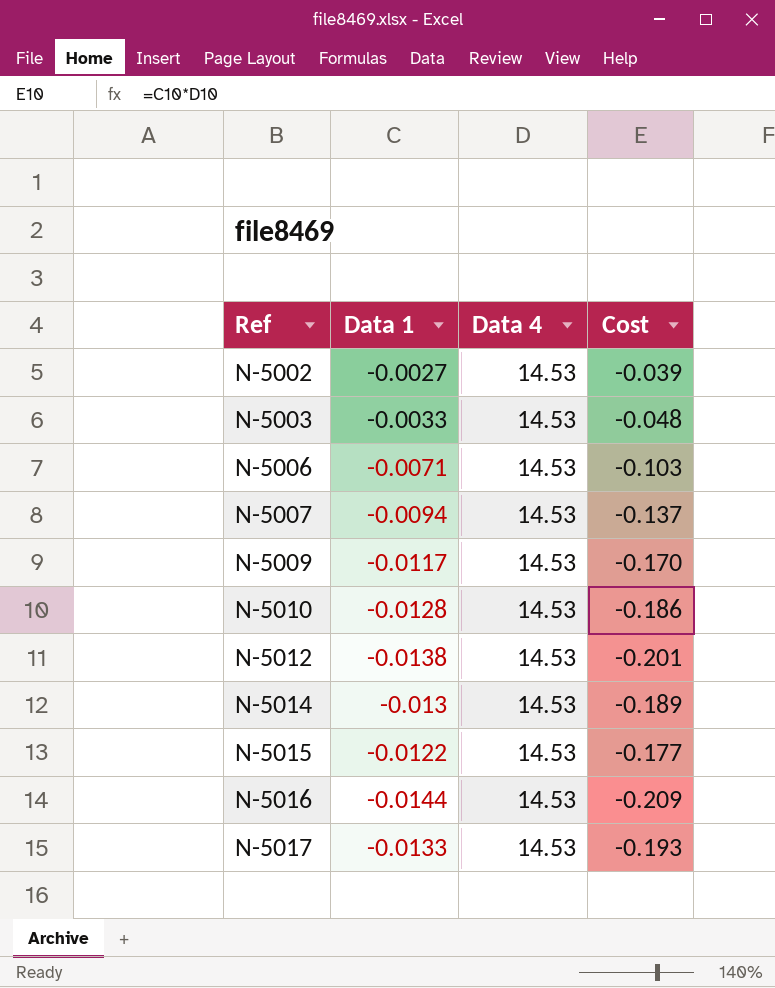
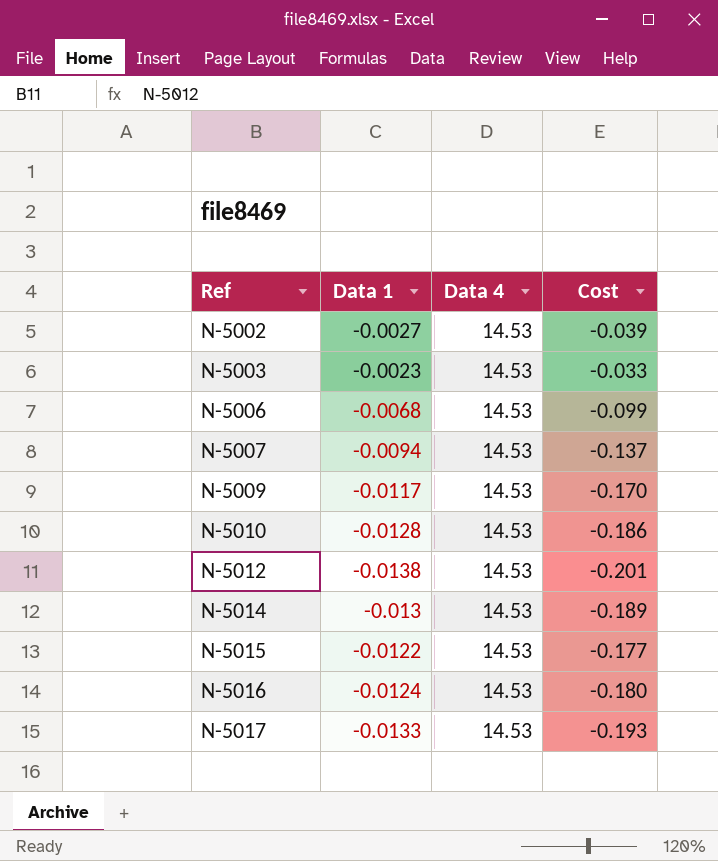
N-5003 | Data 1: -0.0033 -> -0.0023
N-5003 | Cost: -0.048 -> -0.033
N-5006 | Data 1: -0.0071 -> -0.0068
N-5006 | Cost: -0.103 -> -0.099
N-5016 | Data 1: -0.0144 -> -0.0124
N-5016 | Cost: -0.209 -> -0.180

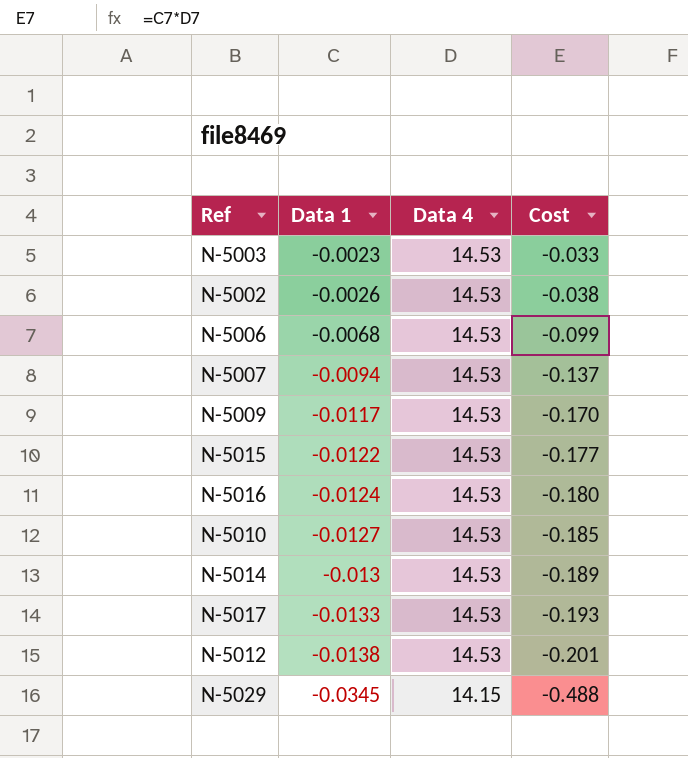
row order: Ref ascending -> Data 1 descending
N-5002 | Data 1: -0.0027 -> -0.0026
N-5002 | Cost: -0.039 -> -0.038
N-5010 | Data 1: -0.0128 -> -0.0127
N-5010 | Cost: -0.186 -> -0.185
row N-5029: none -> -0.0345 | 14.15 | -0.488

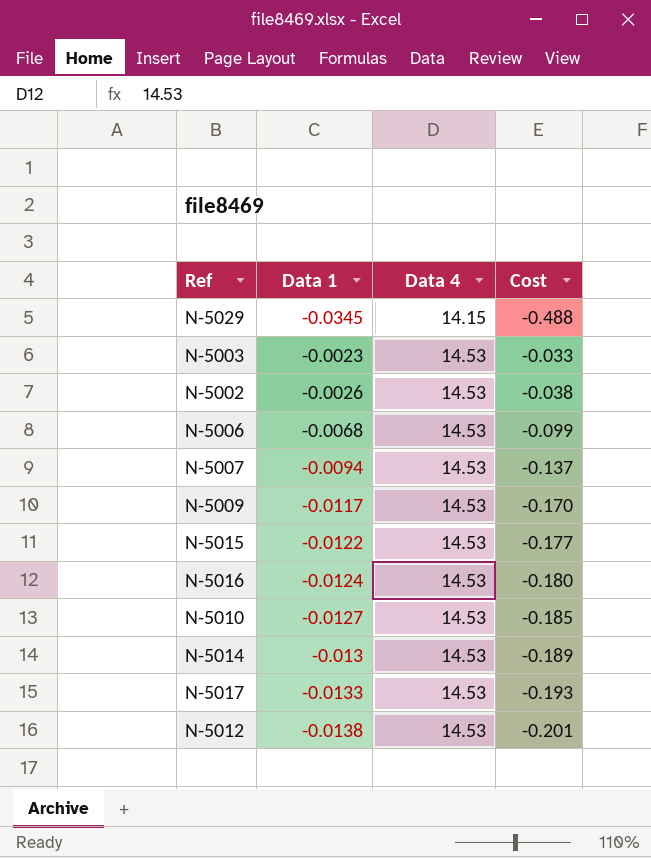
row order: Data 1 descending -> Data 4 ascending

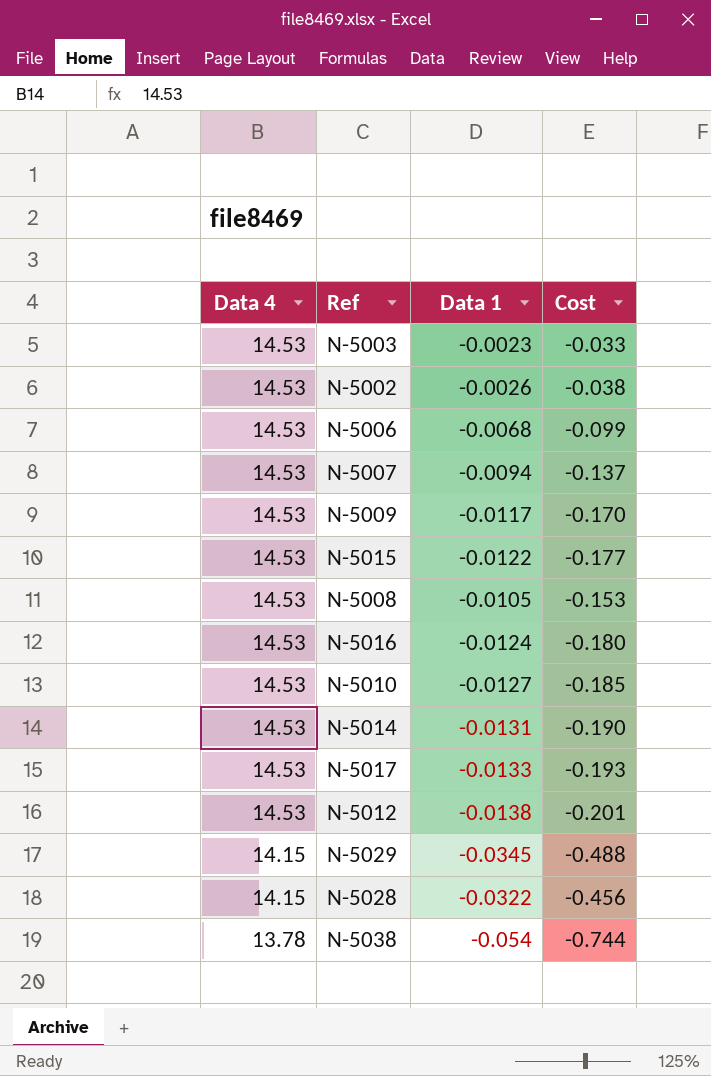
row order: Data 4 ascending -> Data 4 descending
column Data 4 | position: 3 -> 1
row N-5008: none -> 14.53 | -0.0105 | -0.153
N-5014 | Data 1: -0.013 -> -0.0131
N-5014 | Cost: -0.189 -> -0.190
row N-5028: none -> 14.15 | -0.0322 | -0.456
row N-5038: none -> 13.78 | -0.054 | -0.744

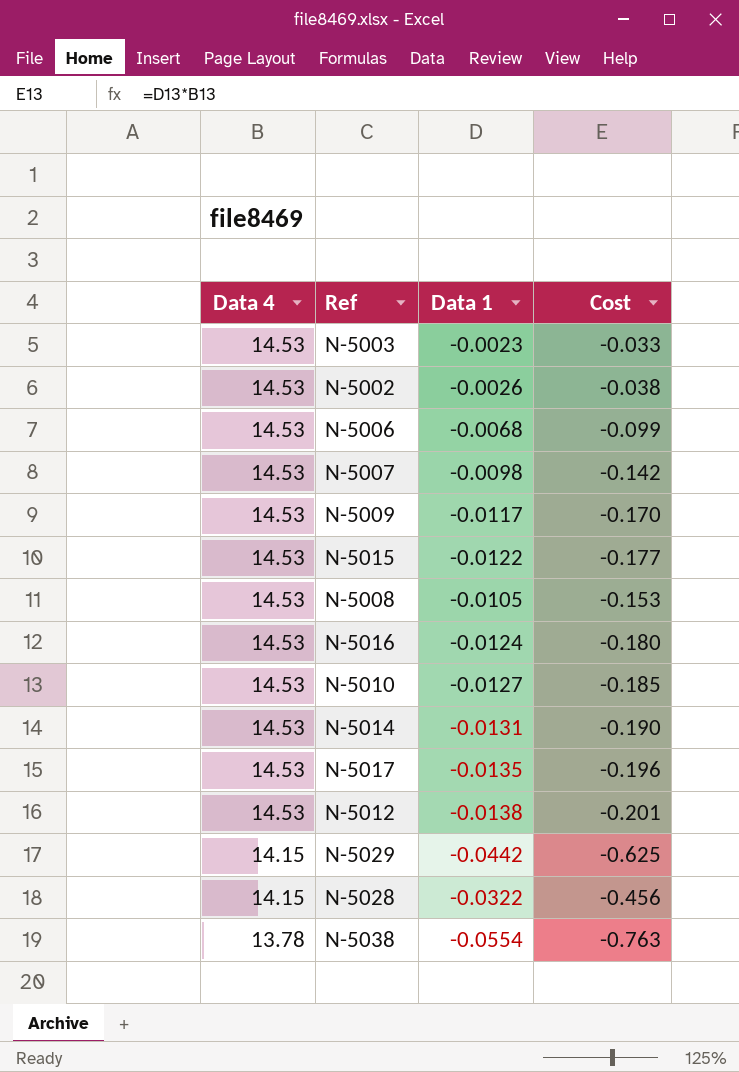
N-5007 | Data 1: -0.0094 -> -0.0098
N-5007 | Cost: -0.137 -> -0.142
N-5017 | Data 1: -0.0133 -> -0.0135
N-5017 | Cost: -0.193 -> -0.196
N-5029 | Data 1: -0.0345 -> -0.0442
N-5029 | Cost: -0.488 -> -0.625
N-5038 | Data 1: -0.054 -> -0.0554
N-5038 | Cost: -0.744 -> -0.763

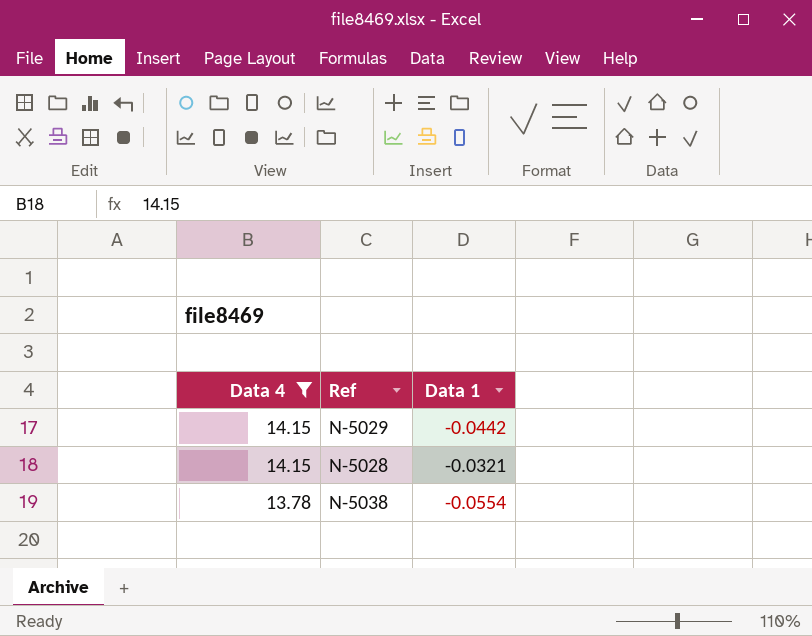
filter: none -> Data 4 != 14.53
column Cost | formula: [Data 4] * [Data 1] -> none
N-5028 | Data 1: -0.0322 -> -0.0321

